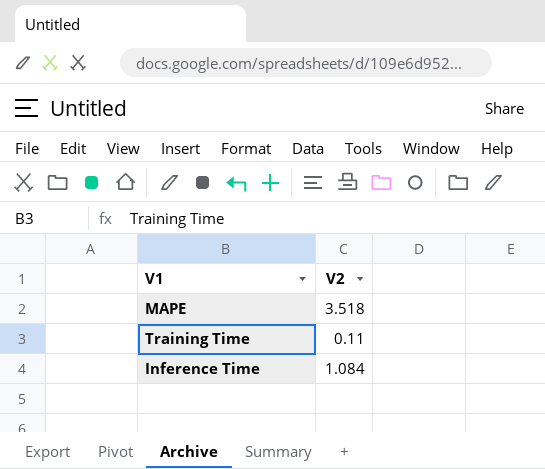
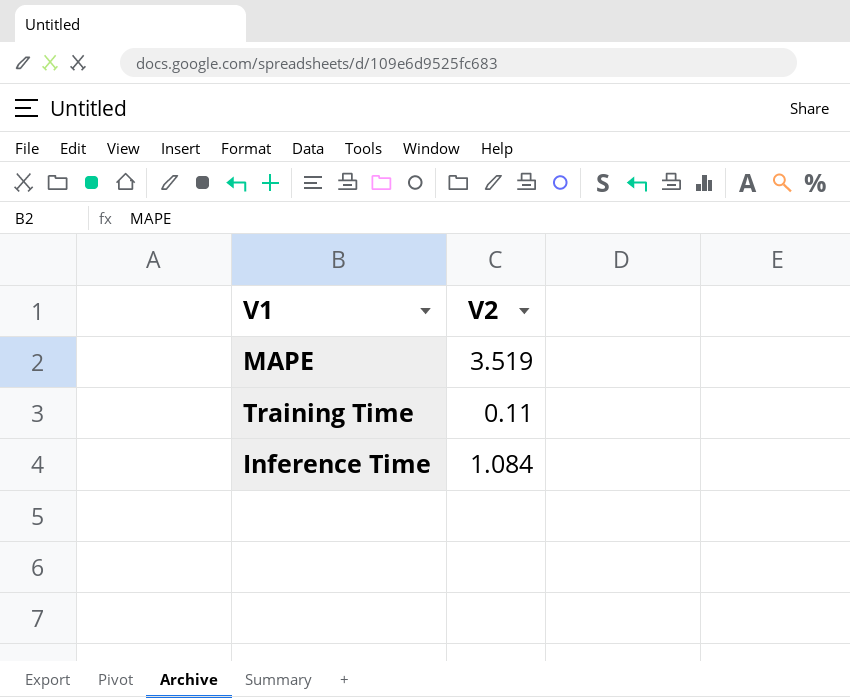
MAPE | V2: 3.518 -> 3.519

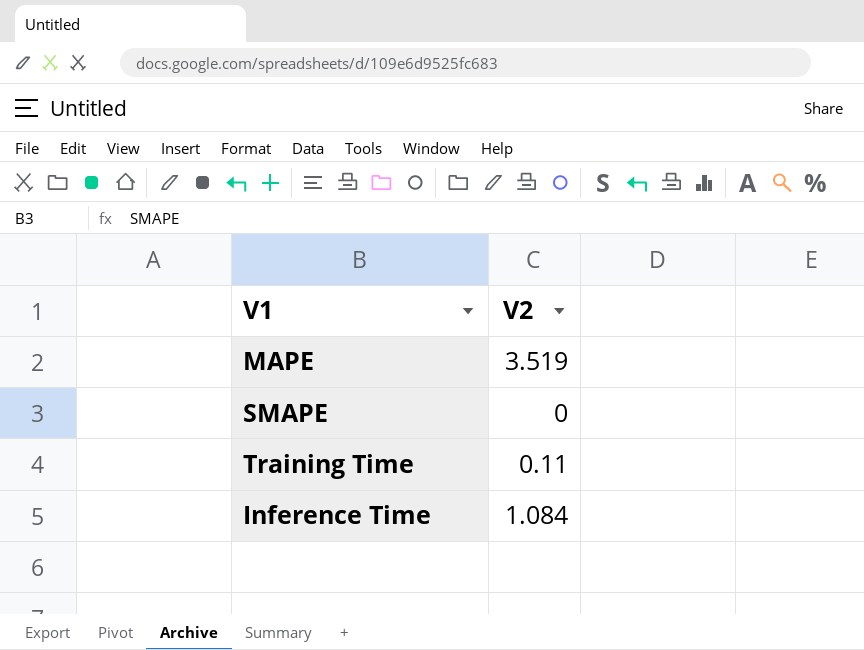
row SMAPE: none -> 0

